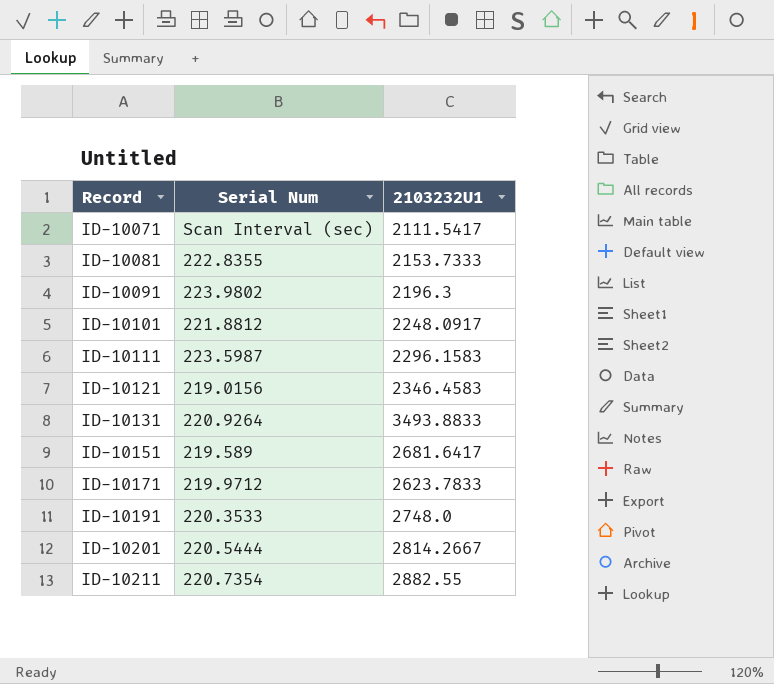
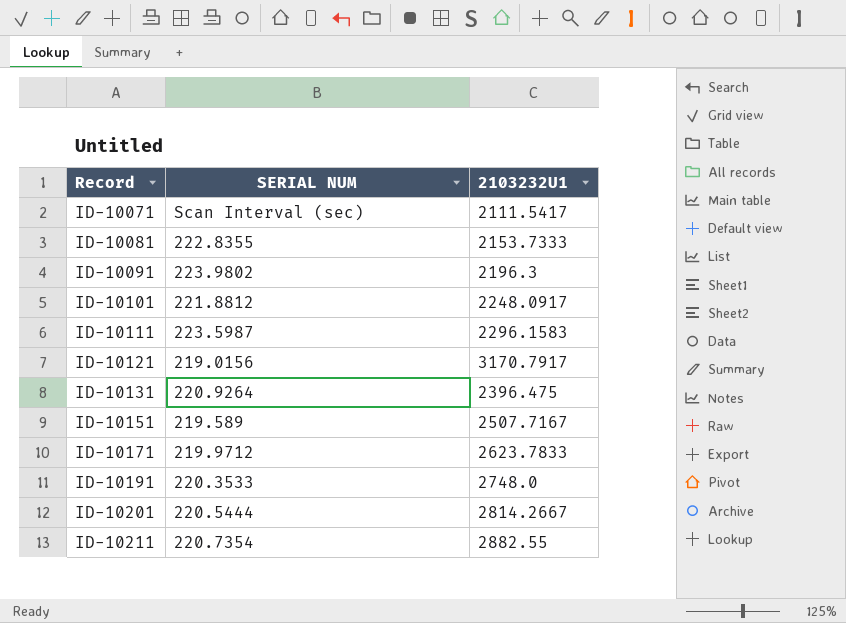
column name: Serial Num -> SERIAL NUM
ID-10121 | 2103232U1: 2346.4583 -> 3170.7917
ID-10131 | 2103232U1: 3493.8833 -> 2396.475
ID-10151 | 2103232U1: 2681.6417 -> 2507.7167

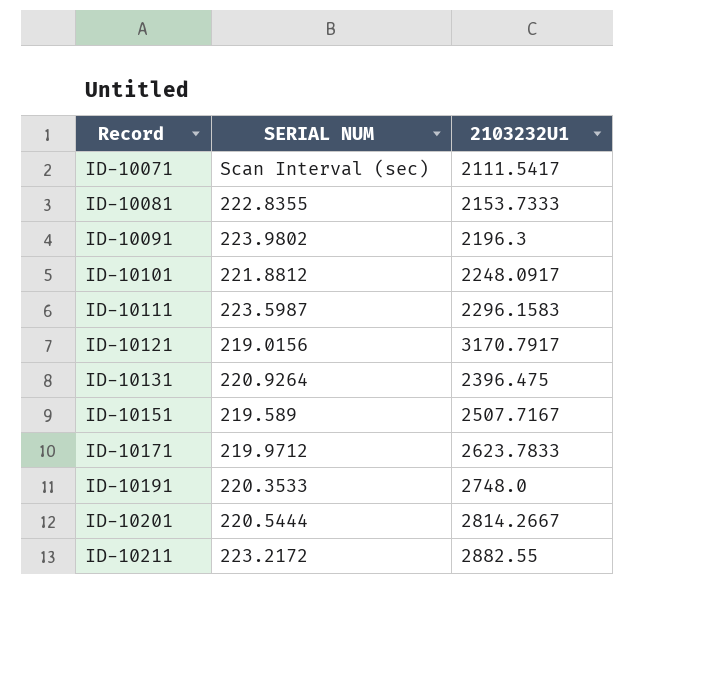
ID-10211 | SERIAL NUM: 220.7354 -> 223.2172

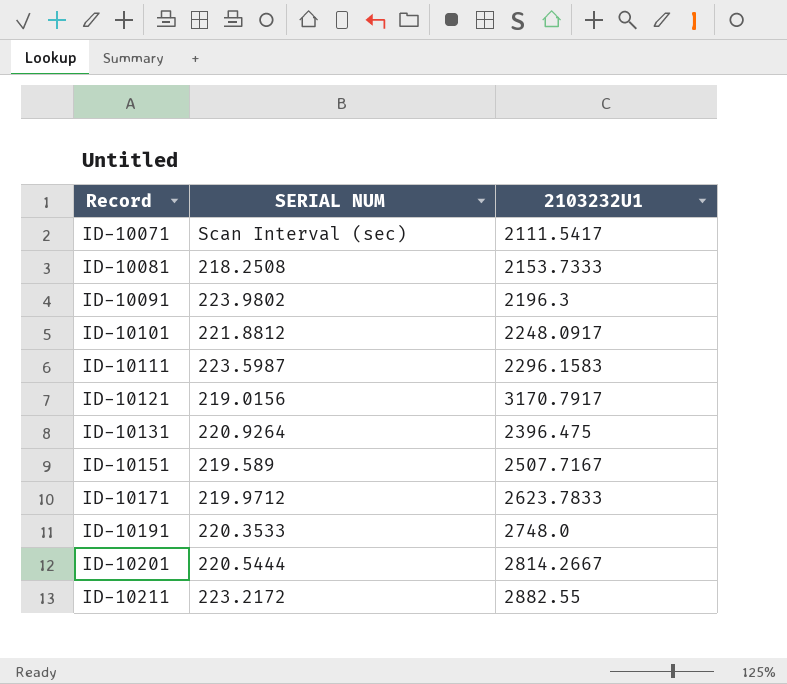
ID-10081 | SERIAL NUM: 222.8355 -> 218.2508

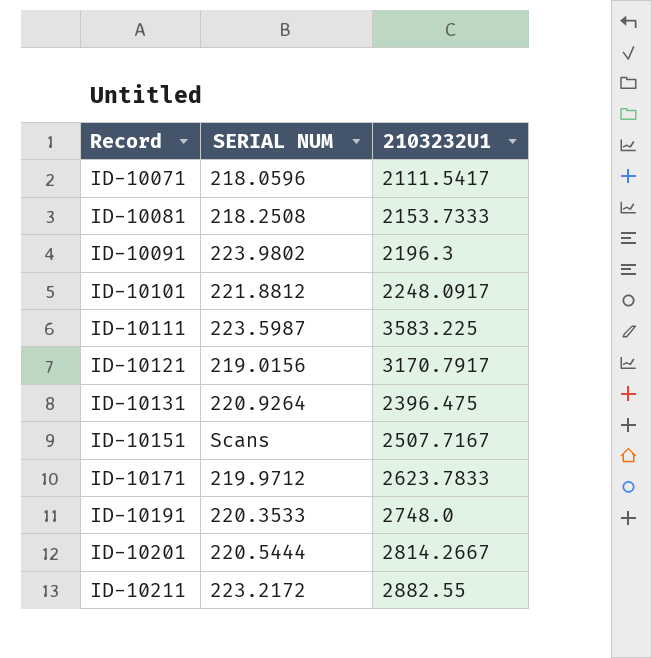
ID-10071 | SERIAL NUM: Scan Interval (sec) -> 218.0596
ID-10111 | 2103232U1: 2296.1583 -> 3583.225
ID-10151 | SERIAL NUM: 219.589 -> Scans

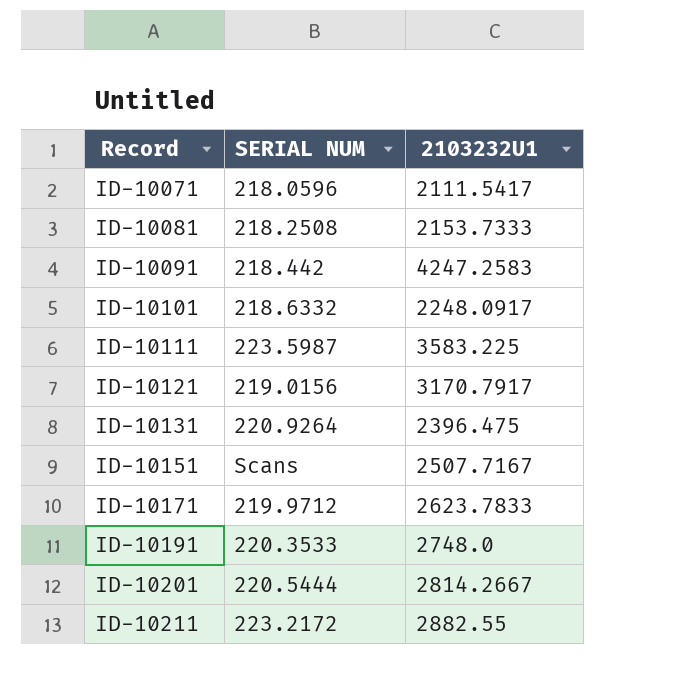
ID-10091 | SERIAL NUM: 223.9802 -> 218.442
ID-10091 | 2103232U1: 2196.3 -> 4247.2583
ID-10101 | SERIAL NUM: 221.8812 -> 218.6332

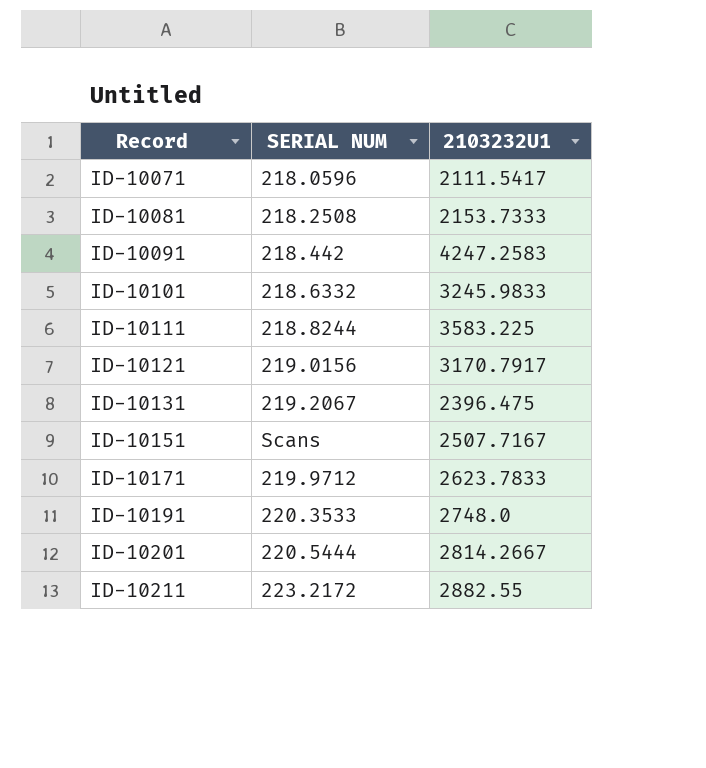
ID-10101 | 2103232U1: 2248.0917 -> 3245.9833
ID-10111 | SERIAL NUM: 223.5987 -> 218.8244
ID-10131 | SERIAL NUM: 220.9264 -> 219.2067

